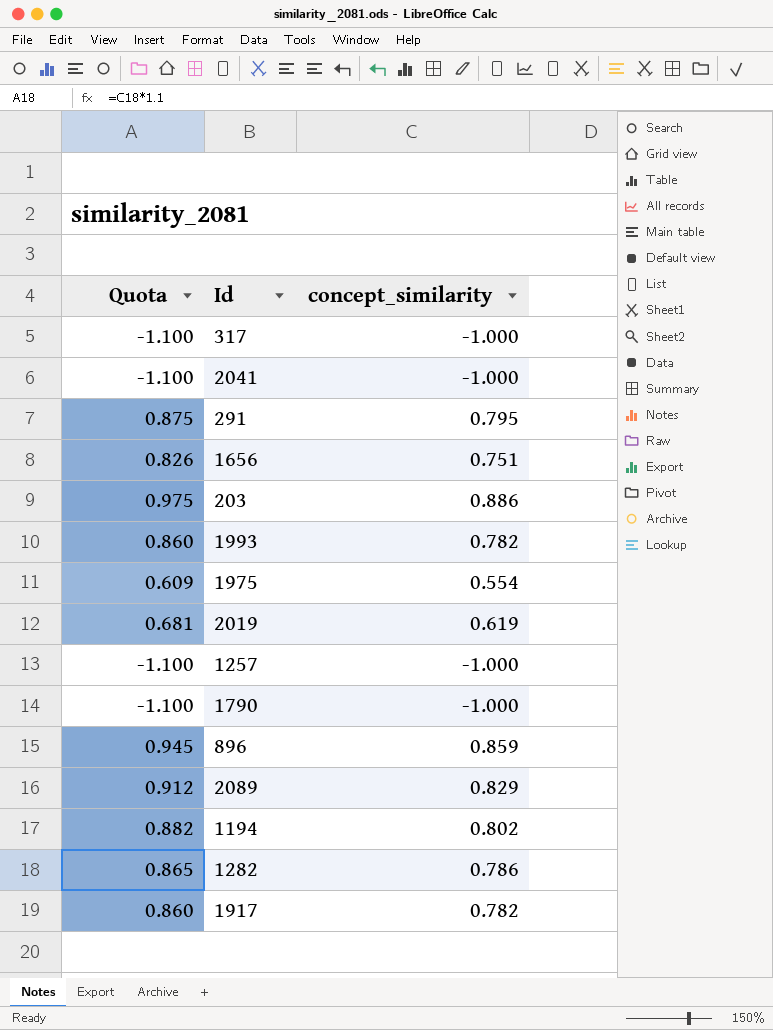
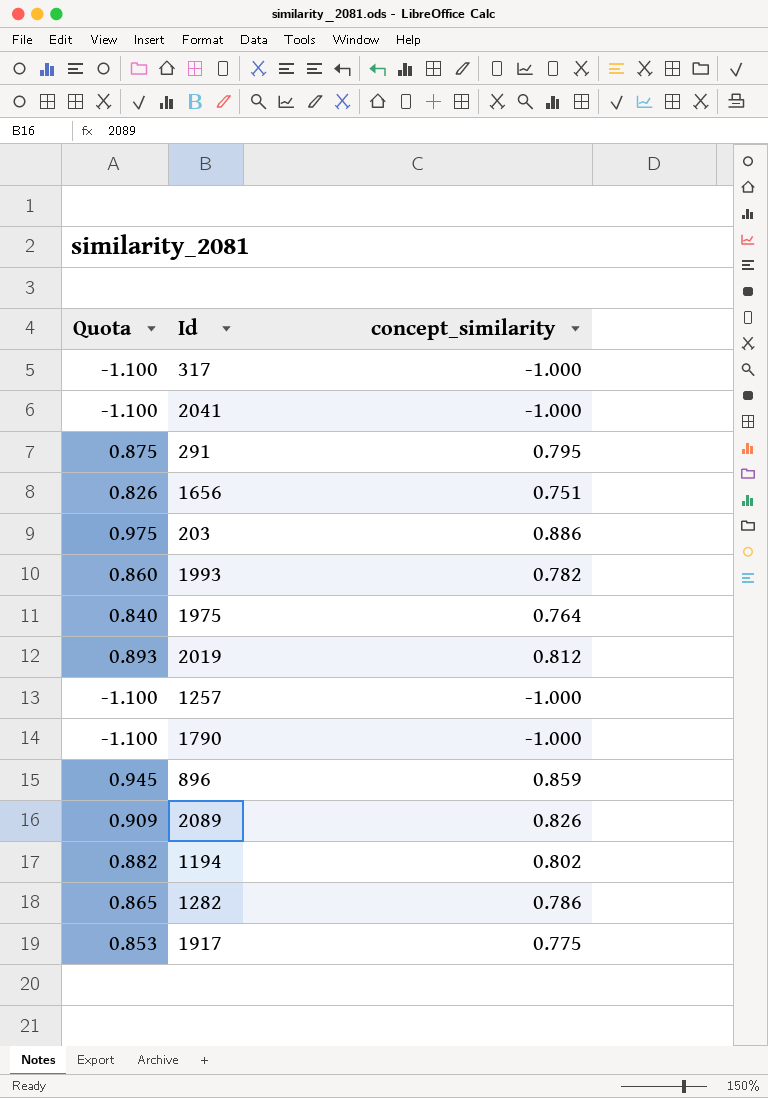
1975 | Quota: 0.609 -> 0.840
1975 | concept_similarity: 0.554 -> 0.764
2019 | Quota: 0.681 -> 0.893
2019 | concept_similarity: 0.619 -> 0.812
2089 | Quota: 0.912 -> 0.909
2089 | concept_similarity: 0.829 -> 0.826
1917 | Quota: 0.860 -> 0.853
1917 | concept_similarity: 0.782 -> 0.775

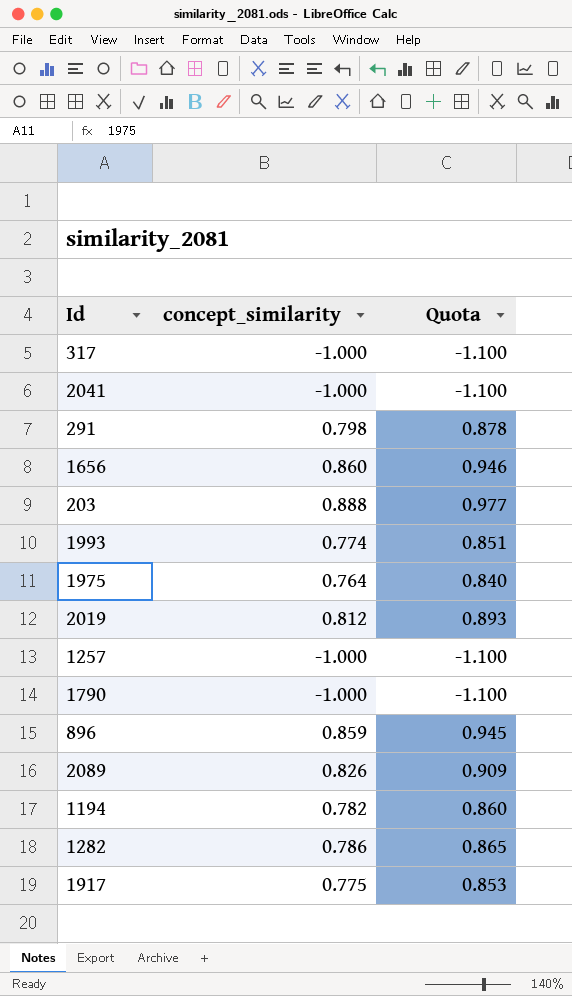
column Quota | position: 1 -> 3
291 | concept_similarity: 0.795 -> 0.798
291 | Quota: 0.875 -> 0.878
1656 | concept_similarity: 0.751 -> 0.860
1656 | Quota: 0.826 -> 0.946
203 | concept_similarity: 0.886 -> 0.888
203 | Quota: 0.975 -> 0.977
1993 | concept_similarity: 0.782 -> 0.774
1993 | Quota: 0.860 -> 0.851
1194 | concept_similarity: 0.802 -> 0.782
1194 | Quota: 0.882 -> 0.860

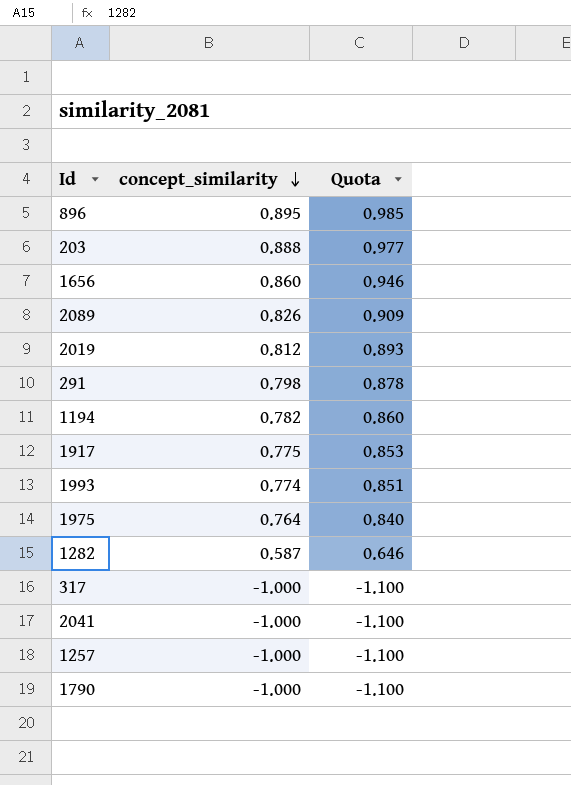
row order: none -> concept_similarity descending
896 | concept_similarity: 0.859 -> 0.895
896 | Quota: 0.945 -> 0.985
1282 | concept_similarity: 0.786 -> 0.587
1282 | Quota: 0.865 -> 0.646

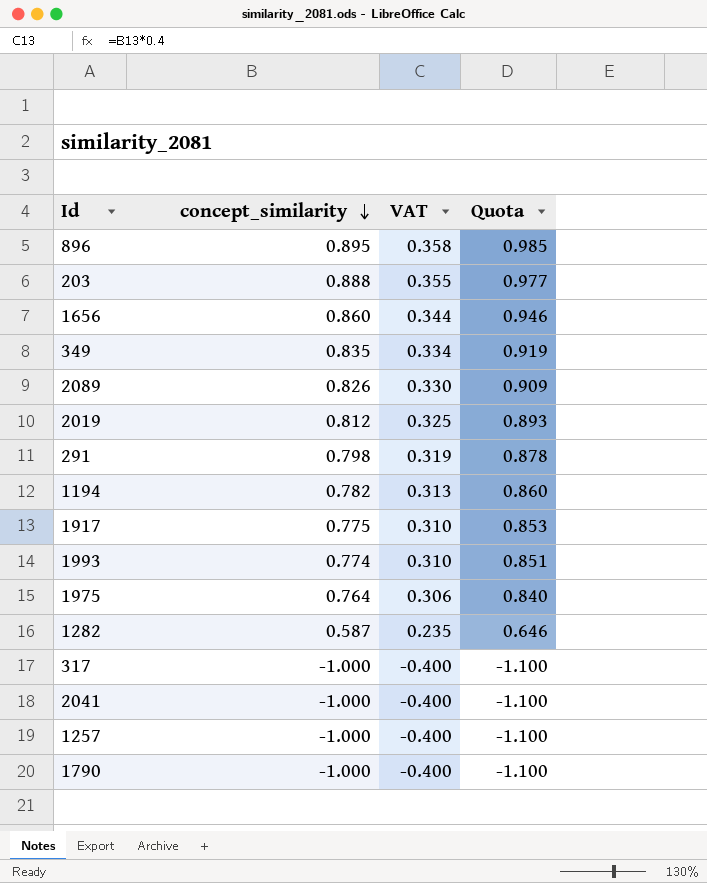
column VAT | formula: none -> [concept_similarity] * 0.4
row 349: none -> 0.835 | 0.334 | 0.919

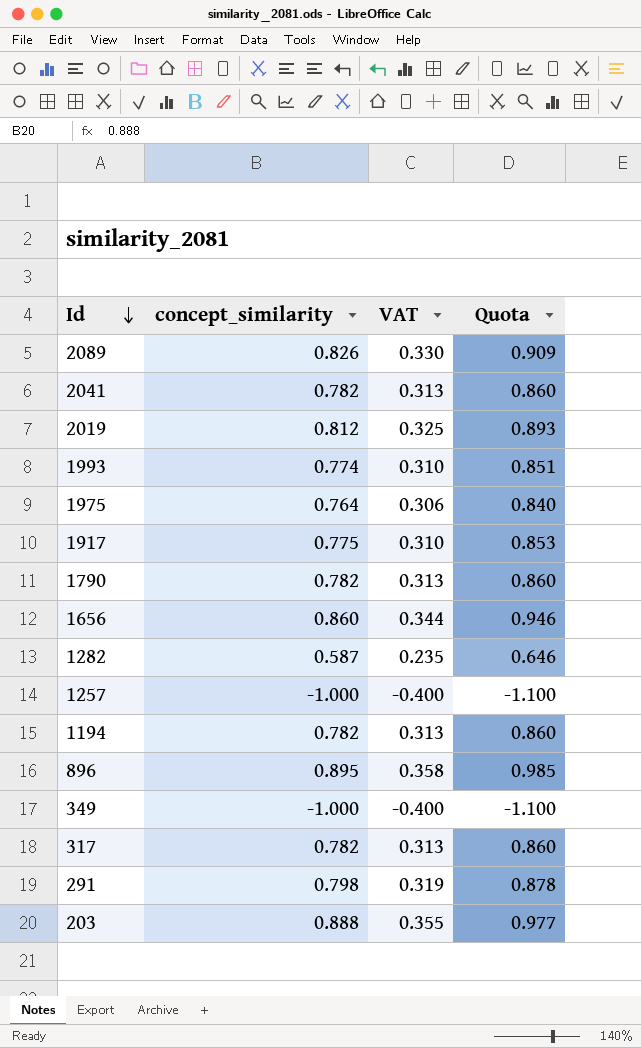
row order: concept_similarity descending -> Id descending
2041 | concept_similarity: -1.000 -> 0.782
2041 | VAT: -0.400 -> 0.313
2041 | Quota: -1.100 -> 0.860
1790 | concept_similarity: -1.000 -> 0.782
1790 | VAT: -0.400 -> 0.313
1790 | Quota: -1.100 -> 0.860
349 | concept_similarity: 0.835 -> -1.000
349 | VAT: 0.334 -> -0.400
349 | Quota: 0.919 -> -1.100
317 | concept_similarity: -1.000 -> 0.782
317 | VAT: -0.400 -> 0.313
317 | Quota: -1.100 -> 0.860

